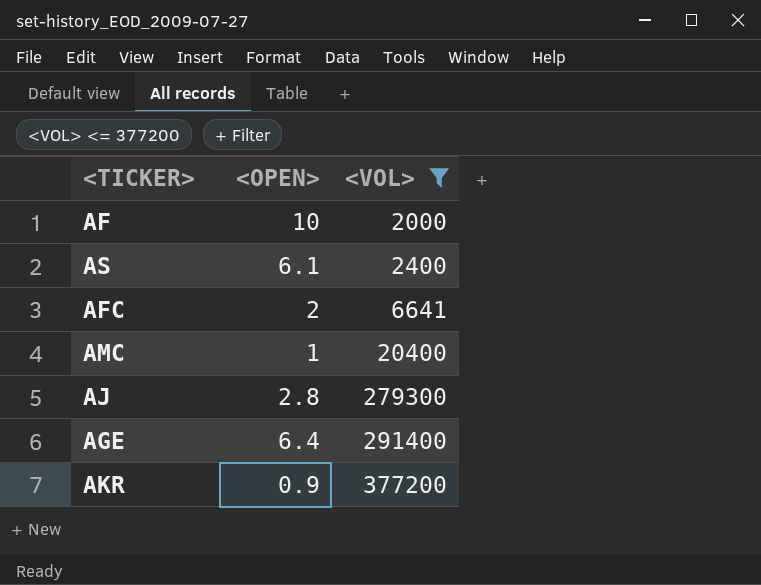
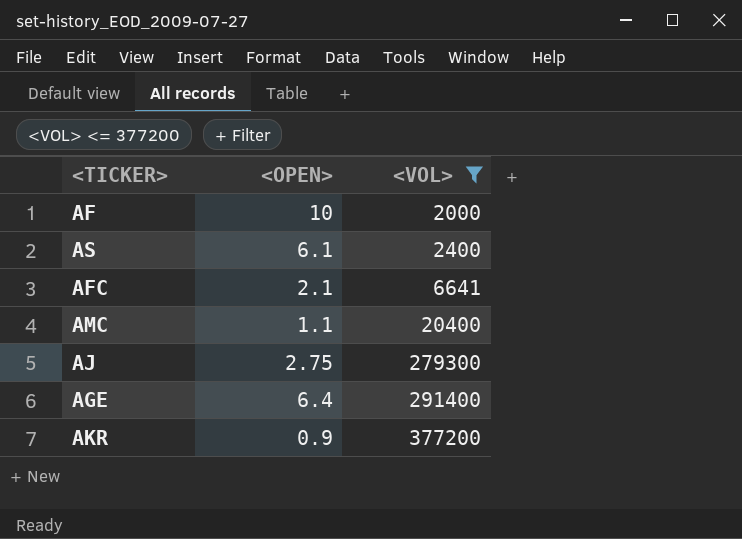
AFC | <OPEN>: 2 -> 2.1
AMC | <OPEN>: 1 -> 1.1
AJ | <OPEN>: 2.8 -> 2.75

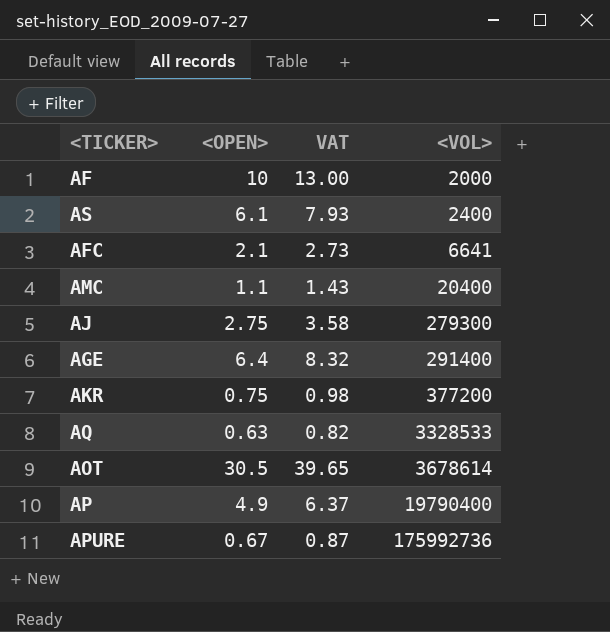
filter: <VOL> <= 377200 -> none
column VAT | formula: none -> [<OPEN>] * 1.3
AKR | <OPEN>: 0.9 -> 0.75

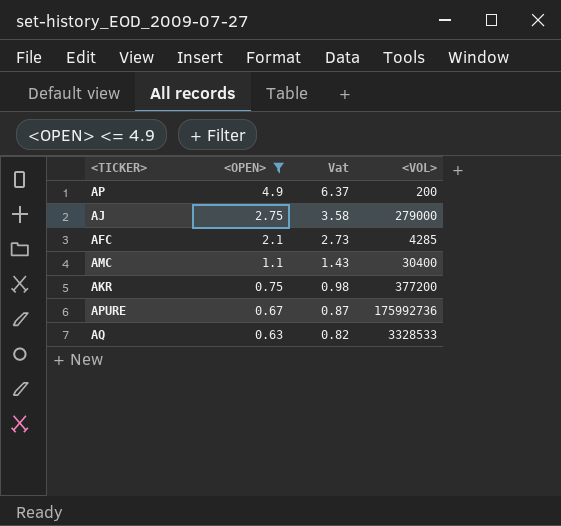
filter: none -> <OPEN> <= 4.9
row order: <VOL> ascending -> <OPEN> descending
column name: VAT -> Vat
AP | <VOL>: 19790400 -> 200
AJ | <VOL>: 279300 -> 279000
AFC | <VOL>: 6641 -> 4285
AMC | <VOL>: 20400 -> 30400

